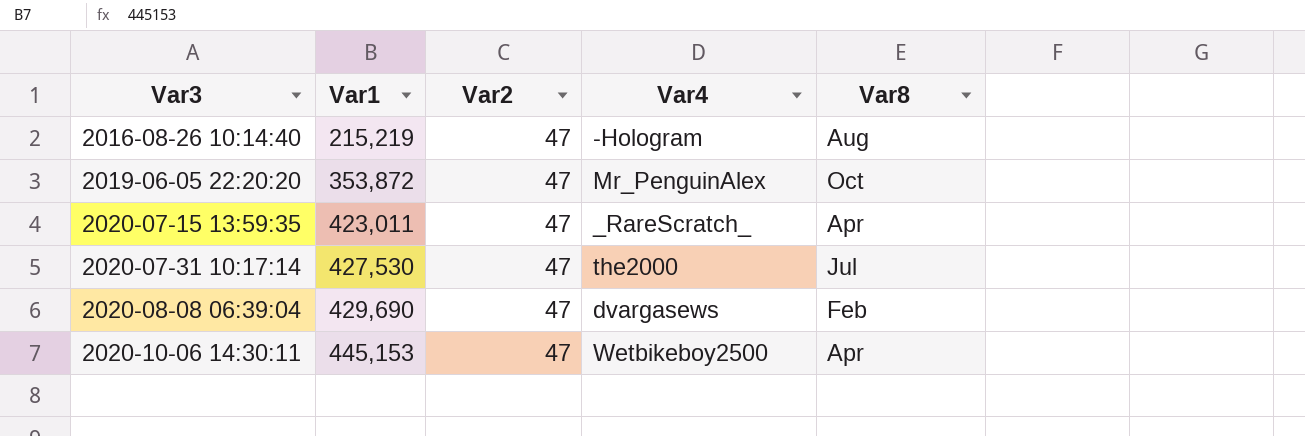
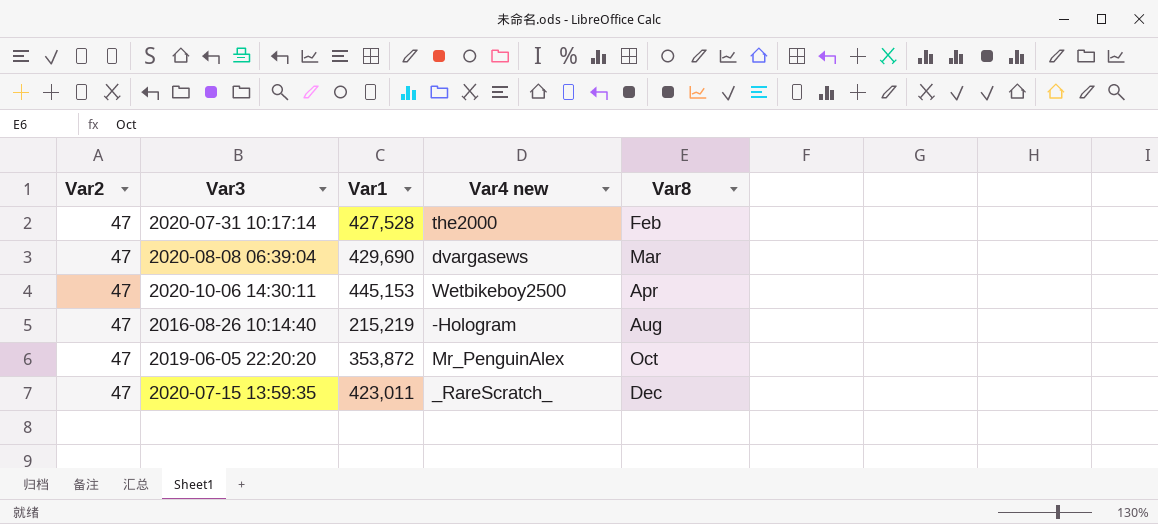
row order: Var3 ascending -> Var8 ascending
column Var2 | position: 3 -> 1
column name: Var4 -> Var4 new
2020-07-31 10:17:14 | Var1: 427,530 -> 427,528
2020-07-31 10:17:14 | Var8: Jul -> Feb
2020-08-08 06:39:04 | Var8: Feb -> Mar
2020-07-15 13:59:35 | Var8: Apr -> Dec

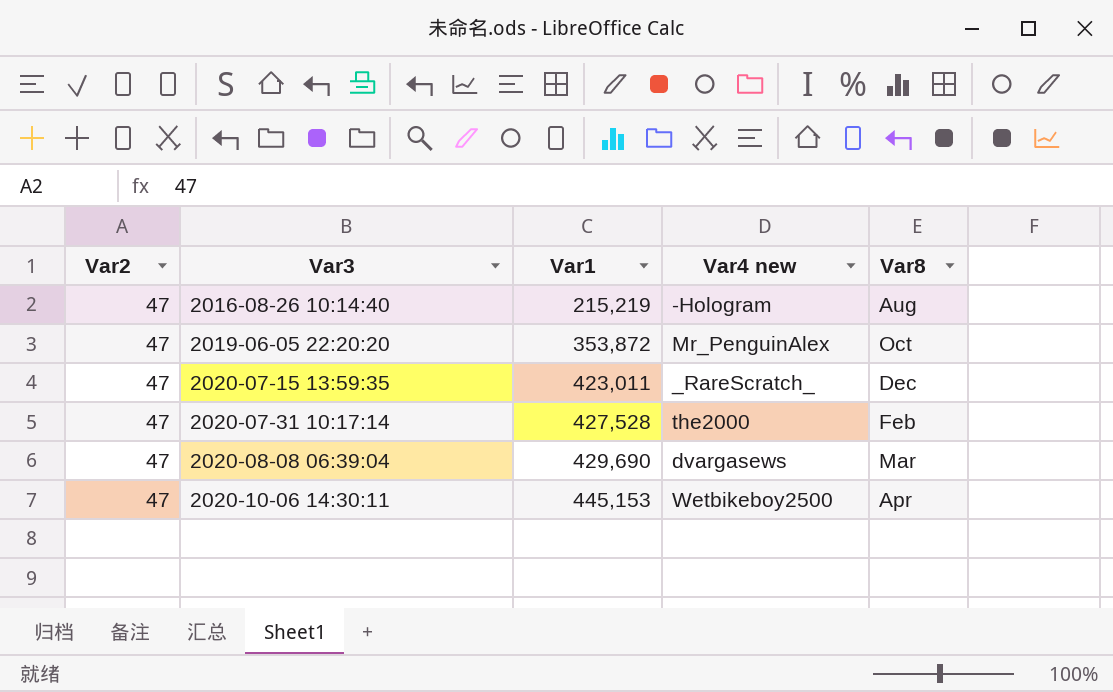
row order: Var8 ascending -> Var3 ascending

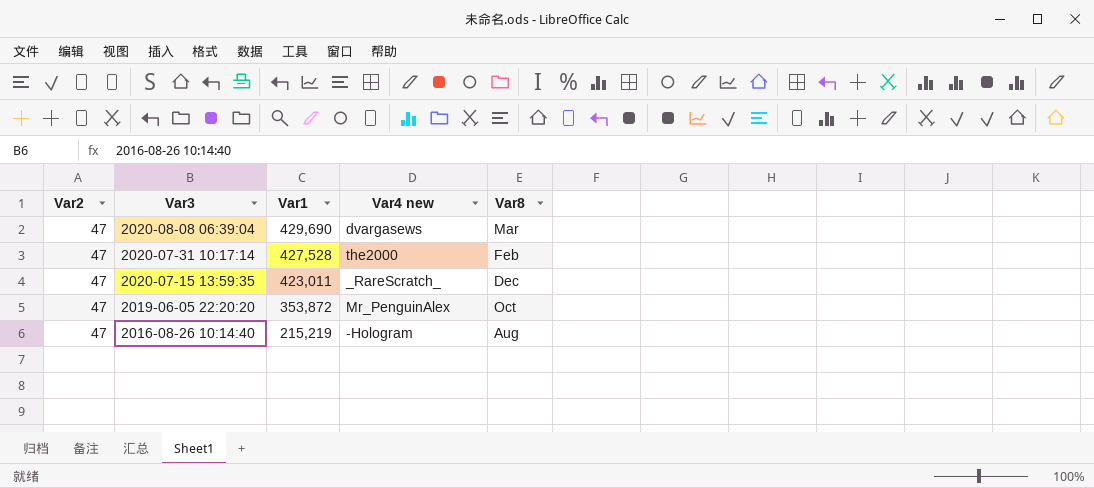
row order: Var3 ascending -> Var3 descending
row 2020-10-06 14:30:11: 47 | 445,153 | Wetbikeboy2500 | Apr -> none

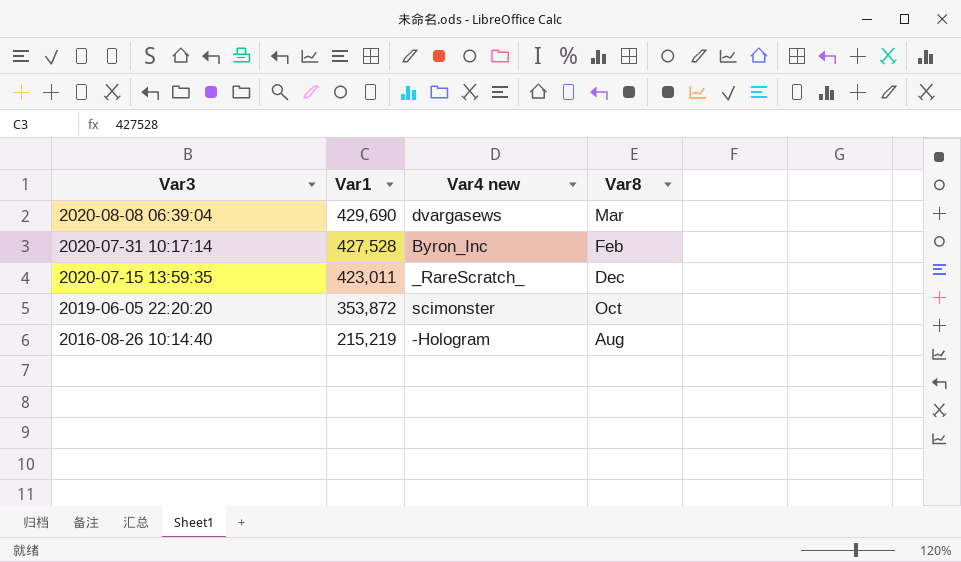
column Var2 | position: 1 -> none
2020-07-31 10:17:14 | Var4 new: the2000 -> Byron_Inc
2019-06-05 22:20:20 | Var4 new: Mr_PenguinAlex -> scimonster

